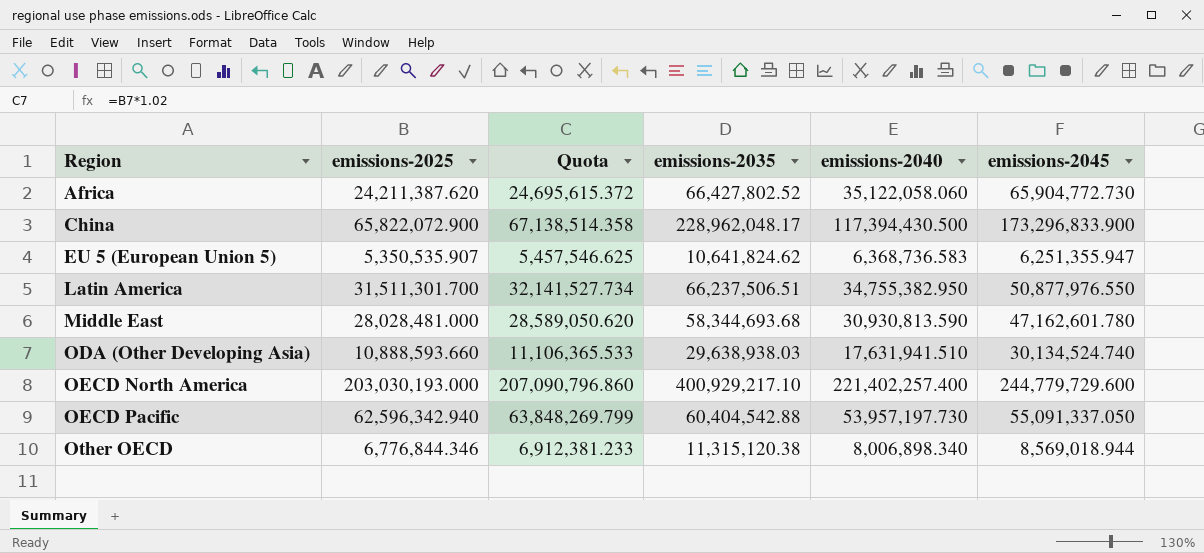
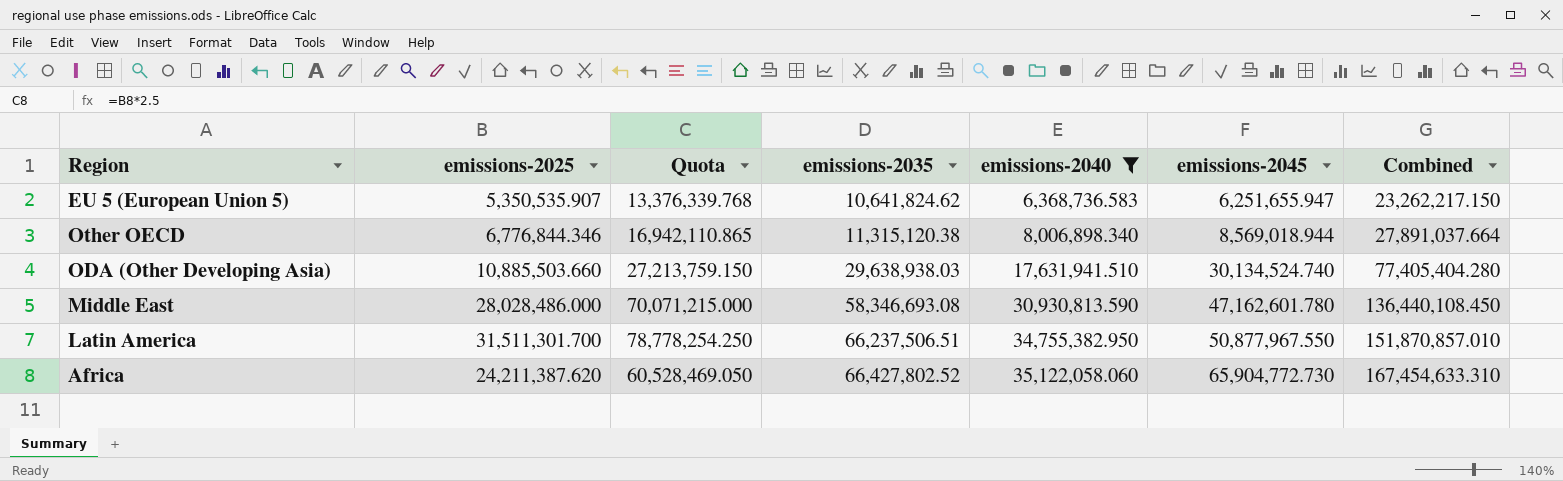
filter: none -> emissions-2040 <= 35,122,058.060
row order: Region ascending -> emissions-2035 ascending
column Quota | formula: [emissions-2025] * 1.02 -> [emissions-2025] * 2.5
column Combined | formula: none -> [emissions-2035] + [emissions-2040] + [emissions-2045]
EU 5 (European Union 5) | emissions-2045: 6,251,355.947 -> 6,251,655.947
ODA (Other Developing Asia) | emissions-2025: 10,888,593.660 -> 10,885,503.660
Middle East | emissions-2025: 28,028,481.000 -> 28,028,486.000
Middle East | emissions-2035: 58,344,693.68 -> 58,346,693.08
Latin America | emissions-2045: 50,877,976.550 -> 50,877,967.550

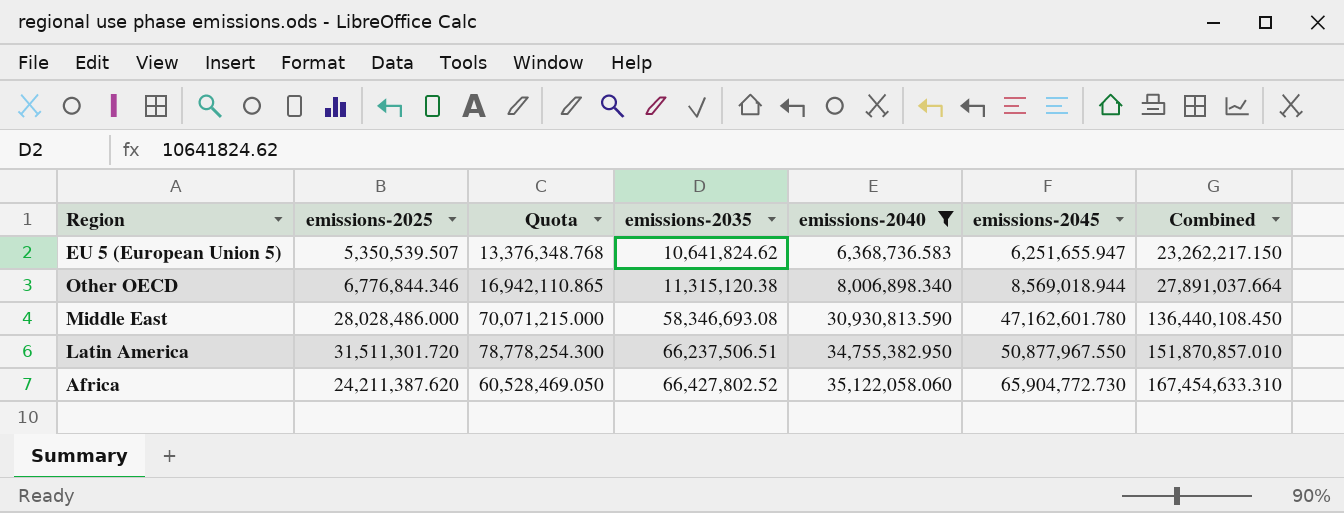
row ODA (Other Developing Asia): 10,885,503.660 | 27,213,759.150 | 29,638,938.03 | 17,631,941.510 | 30,134,524.740 | 77,405,404.280 -> none
EU 5 (European Union 5) | emissions-2025: 5,350,535.907 -> 5,350,539.507
EU 5 (European Union 5) | Quota: 13,376,339.768 -> 13,376,348.768
Latin America | emissions-2025: 31,511,301.700 -> 31,511,301.720
Latin America | Quota: 78,778,254.250 -> 78,778,254.300

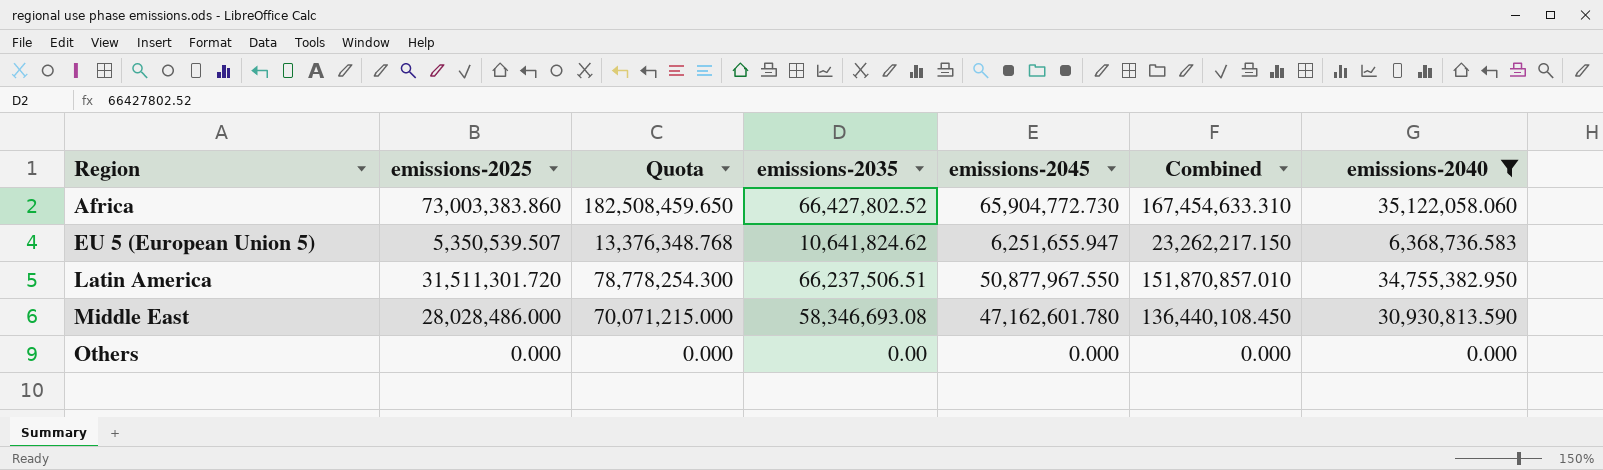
row order: emissions-2035 ascending -> Region ascending
column emissions-2040 | position: 5 -> 7
row Other OECD: 6,776,844.346 | 16,942,110.865 | 11,315,120.38 | 8,006,898.340 | 8,569,018.944 | 27,891,037.664 -> none
Africa | emissions-2025: 24,211,387.620 -> 73,003,383.860
Africa | Quota: 60,528,469.050 -> 182,508,459.650
row Others: none -> 0.000 | 0.000 | 0.00 | 0.000 | 0.000 | 0.000

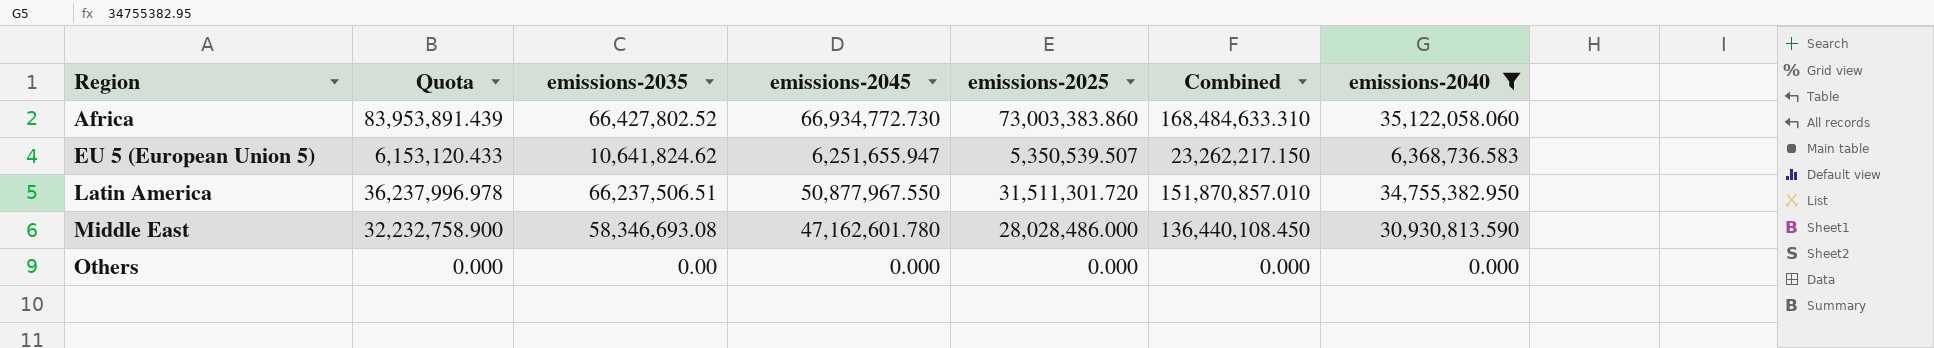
column Quota | formula: [emissions-2025] * 2.5 -> [emissions-2025] * 1.15
column emissions-2025 | position: 2 -> 5
Africa | emissions-2045: 65,904,772.730 -> 66,934,772.730
Africa | Combined: 167,454,633.310 -> 168,484,633.310

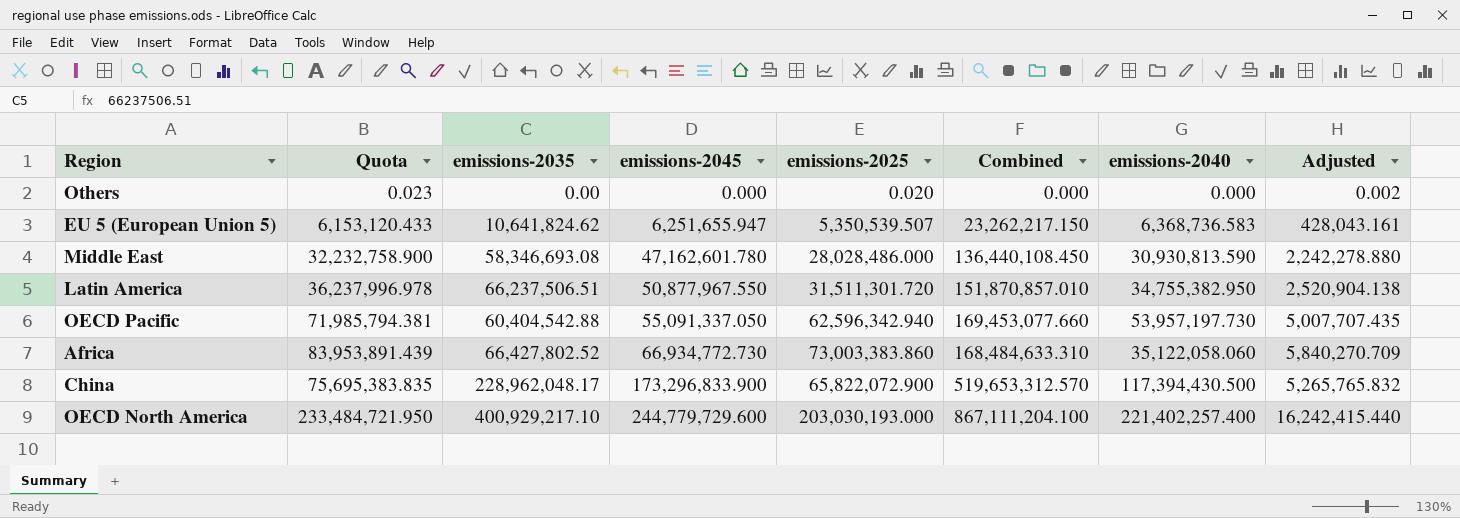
filter: emissions-2040 <= 35,122,058.060 -> none
row order: Region ascending -> emissions-2045 ascending
column Adjusted | formula: none -> [emissions-2025] * 0.08
Others | Quota: 0.000 -> 0.023
Others | emissions-2025: 0.000 -> 0.020

